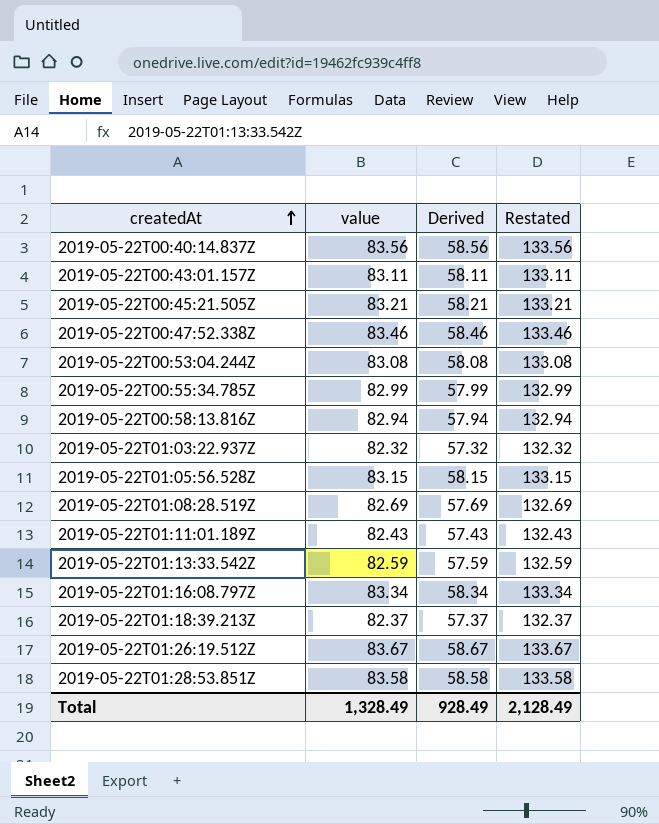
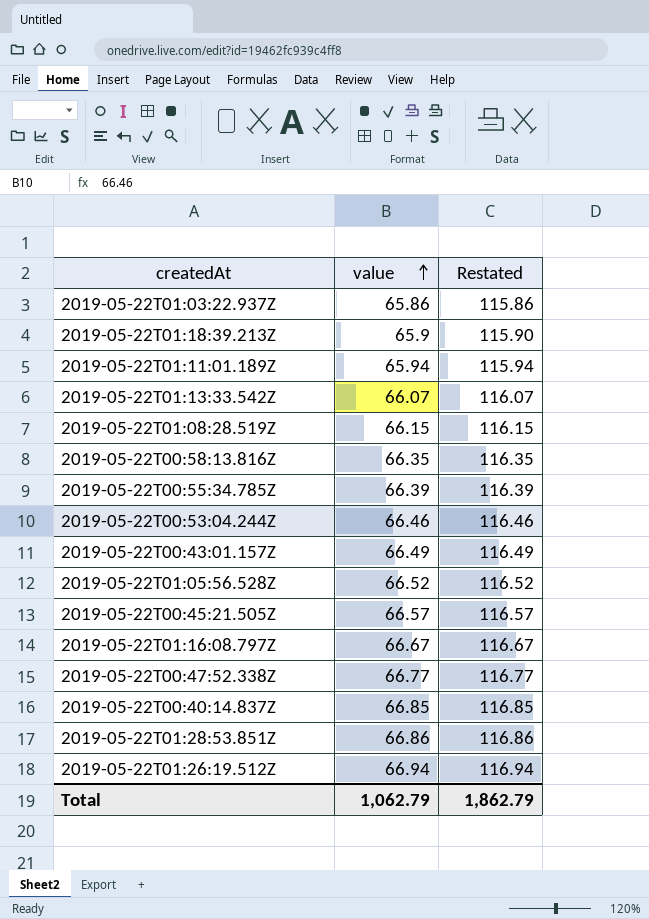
row order: createdAt ascending -> value ascending
column Derived | formula: [value] - 25 -> none
2019-05-22T01:03:22.937Z | value: 82.32 -> 65.86
2019-05-22T01:03:22.937Z | Restated: 132.32 -> 115.86
2019-05-22T01:18:39.213Z | value: 82.37 -> 65.9
2019-05-22T01:18:39.213Z | Restated: 132.37 -> 115.90
2019-05-22T01:11:01.189Z | value: 82.43 -> 65.94
2019-05-22T01:11:01.189Z | Restated: 132.43 -> 115.94
2019-05-22T01:13:33.542Z | value: 82.59 -> 66.07
2019-05-22T01:13:33.542Z | Restated: 132.59 -> 116.07
2019-05-22T01:08:28.519Z | value: 82.69 -> 66.15
2019-05-22T01:08:28.519Z | Restated: 132.69 -> 116.15
2019-05-22T00:58:13.816Z | value: 82.94 -> 66.35
2019-05-22T00:58:13.816Z | Restated: 132.94 -> 116.35
2019-05-22T00:55:34.785Z | value: 82.99 -> 66.39
2019-05-22T00:55:34.785Z | Restated: 132.99 -> 116.39
2019-05-22T00:53:04.244Z | value: 83.08 -> 66.46
2019-05-22T00:53:04.244Z | Restated: 133.08 -> 116.46
2019-05-22T00:43:01.157Z | value: 83.11 -> 66.49
2019-05-22T00:43:01.157Z | Restated: 133.11 -> 116.49
2019-05-22T01:05:56.528Z | value: 83.15 -> 66.52
2019-05-22T01:05:56.528Z | Restated: 133.15 -> 116.52
2019-05-22T00:45:21.505Z | value: 83.21 -> 66.57
2019-05-22T00:45:21.505Z | Restated: 133.21 -> 116.57
2019-05-22T01:16:08.797Z | value: 83.34 -> 66.67
2019-05-22T01:16:08.797Z | Restated: 133.34 -> 116.67
2019-05-22T00:47:52.338Z | value: 83.46 -> 66.77
2019-05-22T00:47:52.338Z | Restated: 133.46 -> 116.77
2019-05-22T00:40:14.837Z | value: 83.56 -> 66.85
2019-05-22T00:40:14.837Z | Restated: 133.56 -> 116.85
2019-05-22T01:28:53.851Z | value: 83.58 -> 66.86
2019-05-22T01:28:53.851Z | Restated: 133.58 -> 116.86
2019-05-22T01:26:19.512Z | value: 83.67 -> 66.94
2019-05-22T01:26:19.512Z | Restated: 133.67 -> 116.94
Total | value: 1,328.49 -> 1,062.79
Total | Restated: 2,128.49 -> 1,862.79

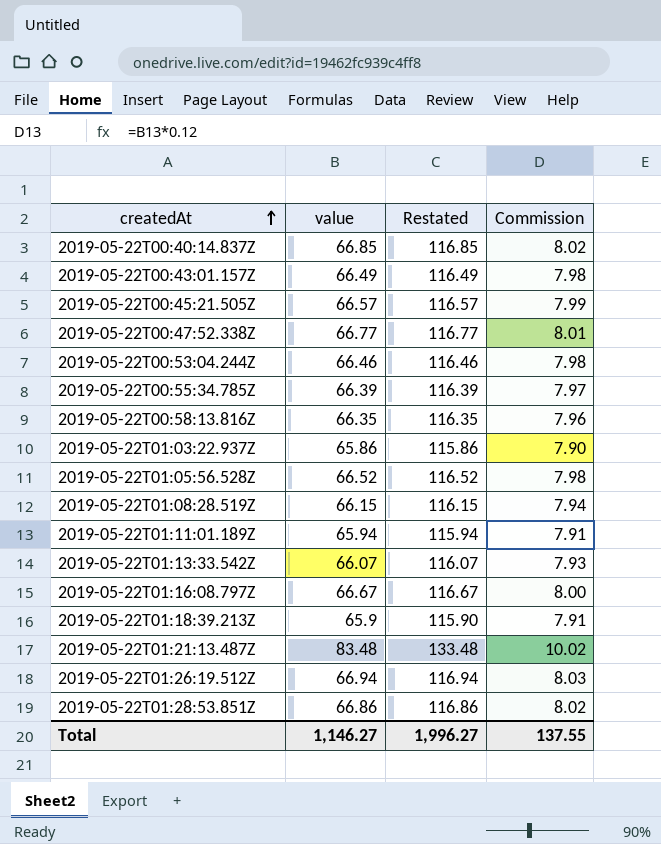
row order: value ascending -> createdAt ascending
column Commission | formula: none -> [value] * 0.12
row 2019-05-22T01:21:13.487Z: none -> 83.48 | 133.48 | 10.02
Total | value: 1,062.79 -> 1,146.27
Total | Restated: 1,862.79 -> 1,996.27

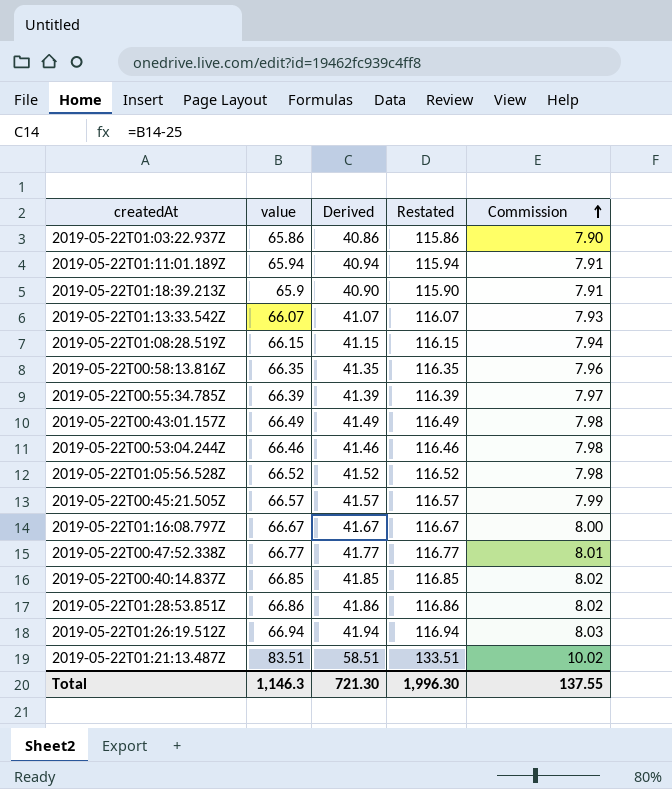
row order: createdAt ascending -> Commission ascending
column Derived | formula: none -> [value] - 25
2019-05-22T01:21:13.487Z | value: 83.48 -> 83.51
2019-05-22T01:21:13.487Z | Restated: 133.48 -> 133.51
Total | value: 1,146.27 -> 1,146.3
Total | Restated: 1,996.27 -> 1,996.30

